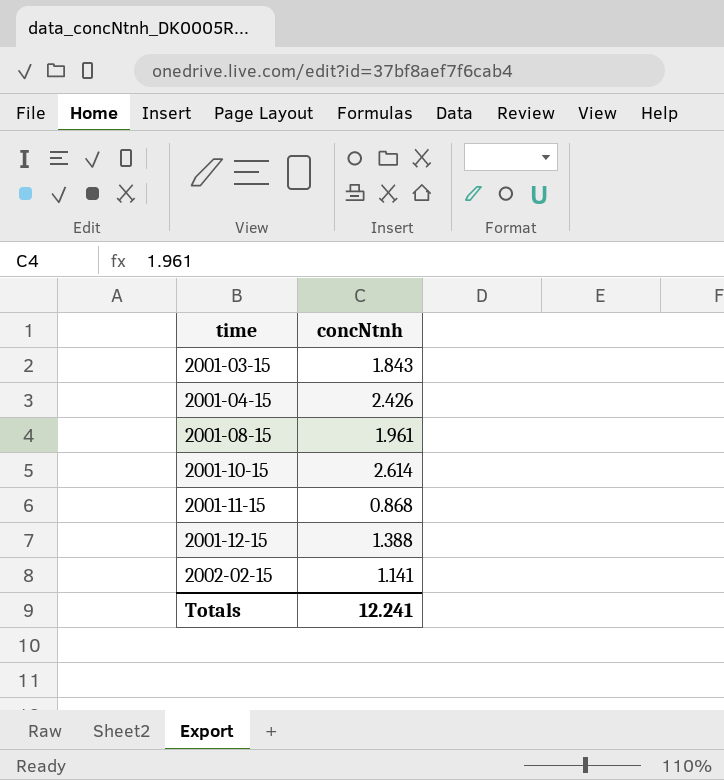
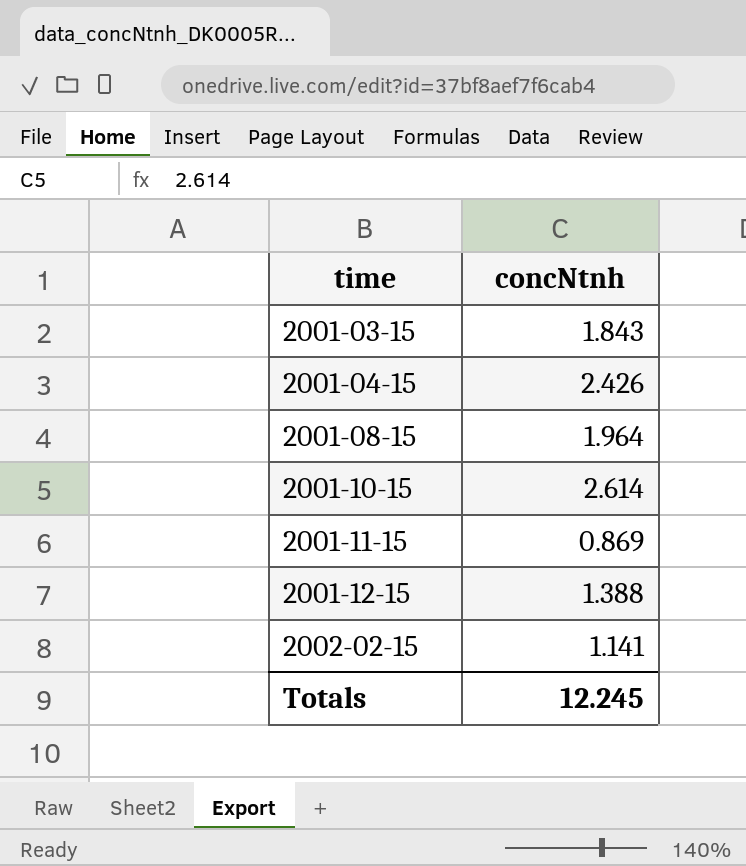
2001-08-15 | concNtnh: 1.961 -> 1.964
2001-11-15 | concNtnh: 0.868 -> 0.869
Totals | concNtnh: 12.241 -> 12.245

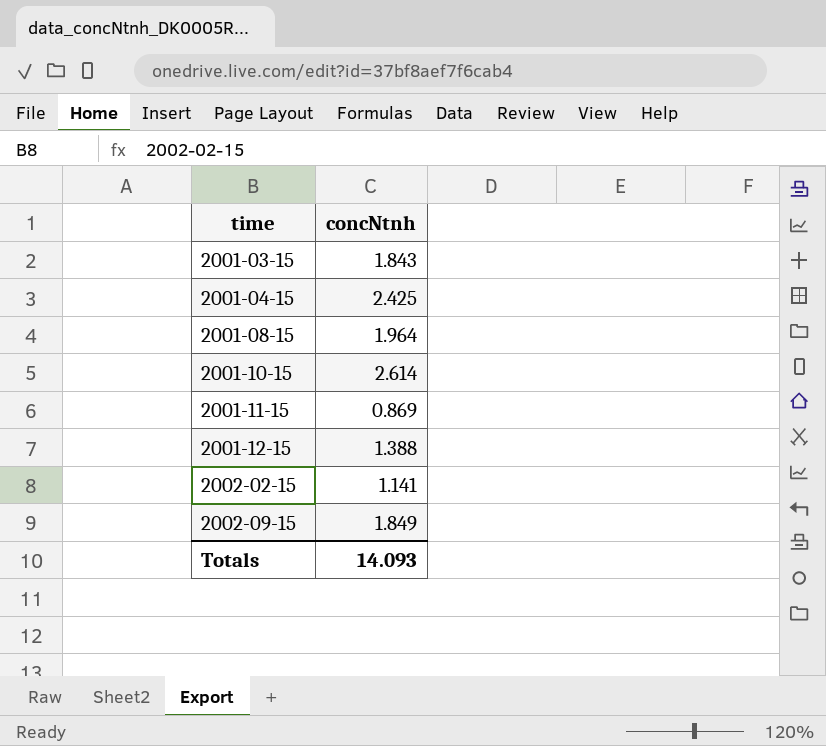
2001-04-15 | concNtnh: 2.426 -> 2.425
row 2002-09-15: none -> 1.849
Totals | concNtnh: 12.245 -> 14.093

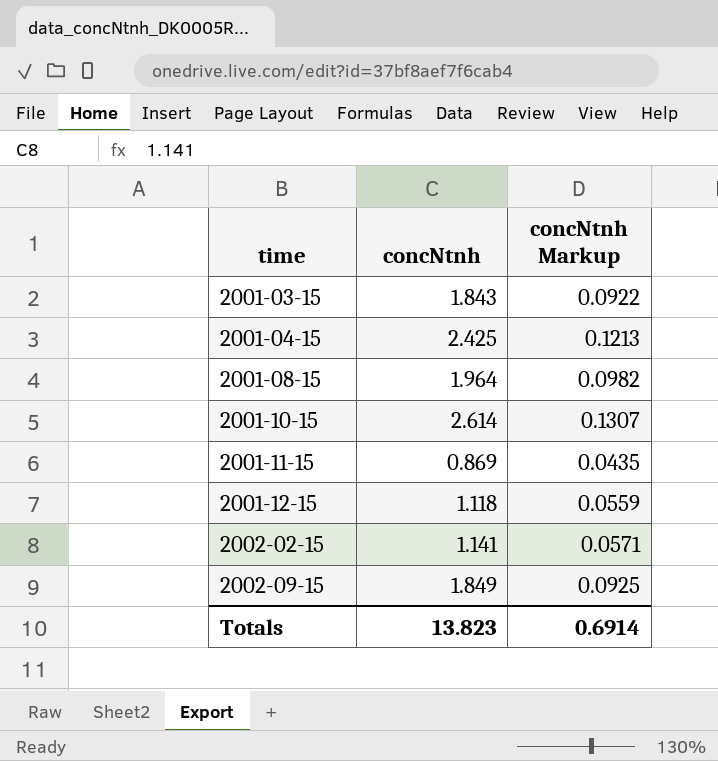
column concNtnh Markup | formula: none -> [concNtnh] * 0.05
2001-12-15 | concNtnh: 1.388 -> 1.118
Totals | concNtnh: 14.093 -> 13.823

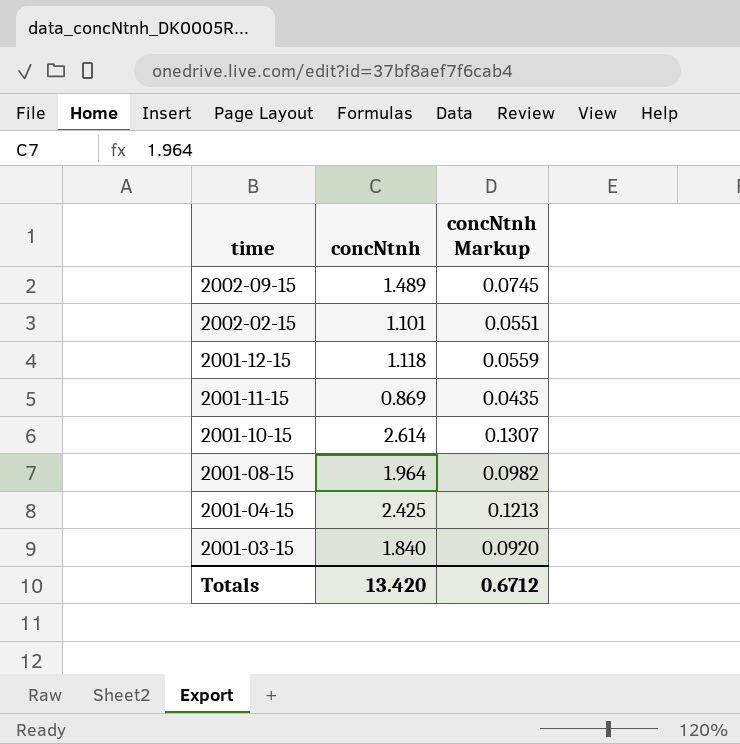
row order: time ascending -> time descending
2002-09-15 | concNtnh: 1.849 -> 1.489
2002-09-15 | concNtnh Markup: 0.0925 -> 0.0745
2002-02-15 | concNtnh: 1.141 -> 1.101
2002-02-15 | concNtnh Markup: 0.0571 -> 0.0551
2001-03-15 | concNtnh: 1.843 -> 1.840
2001-03-15 | concNtnh Markup: 0.0922 -> 0.0920
Totals | concNtnh: 13.823 -> 13.420
Totals | concNtnh Markup: 0.6914 -> 0.6712

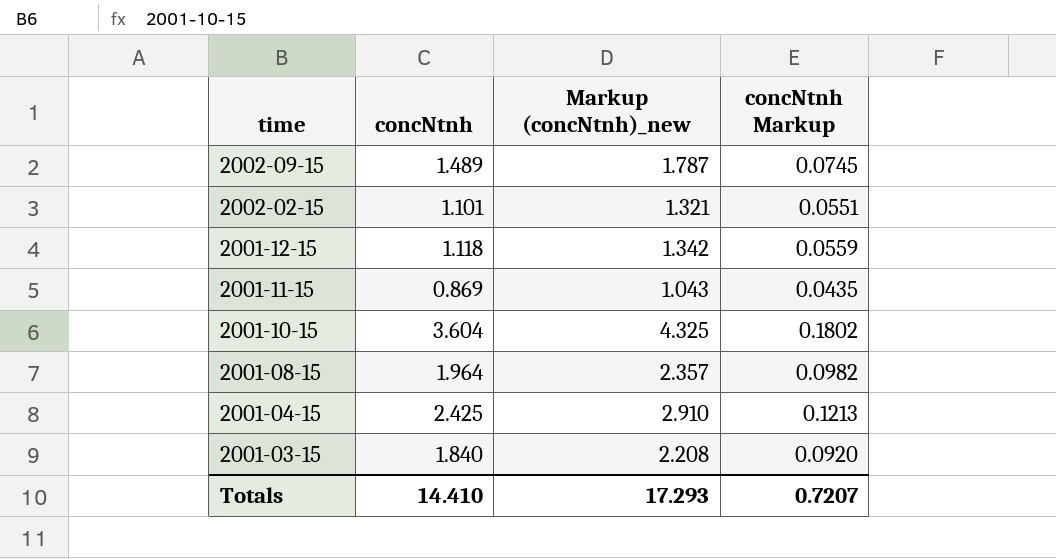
column Markup (concNtnh)_new | formula: none -> [concNtnh] * 1.2
2001-10-15 | concNtnh: 2.614 -> 3.604
2001-10-15 | concNtnh Markup: 0.1307 -> 0.1802
Totals | concNtnh: 13.420 -> 14.410
Totals | concNtnh Markup: 0.6712 -> 0.7207

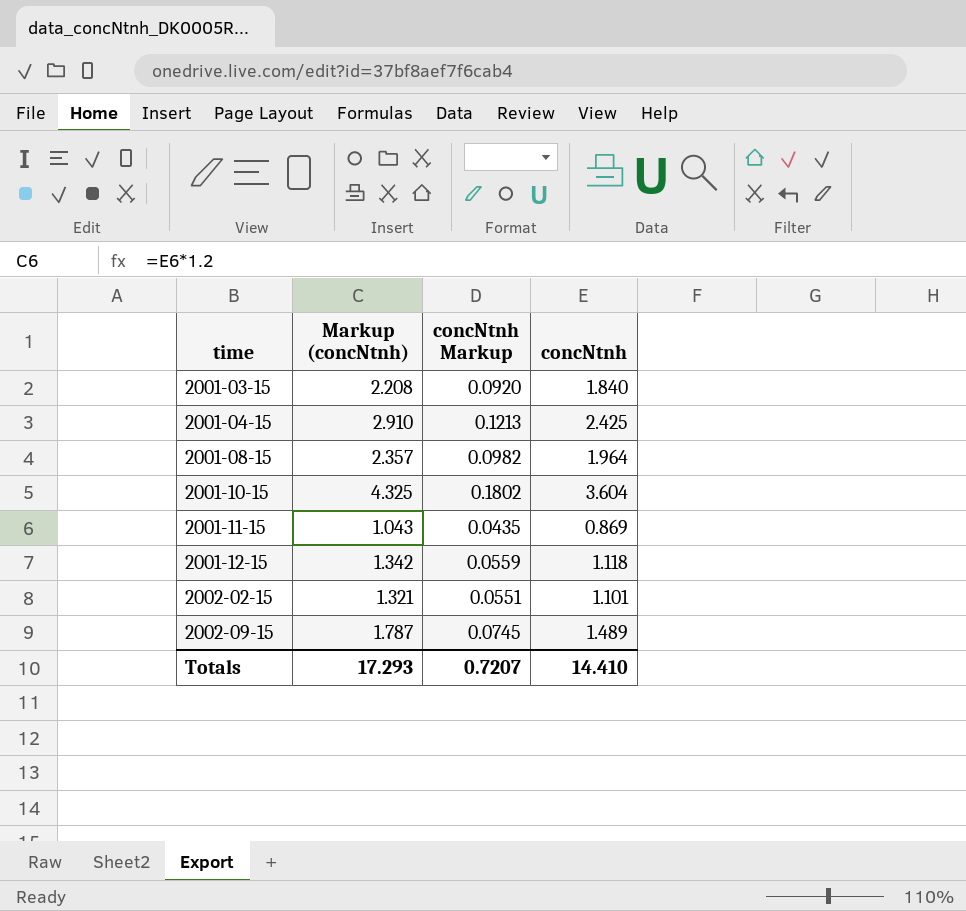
row order: time descending -> time ascending
column name: Markup (concNtnh)_new -> Markup (concNtnh)
column concNtnh | position: 2 -> 4

